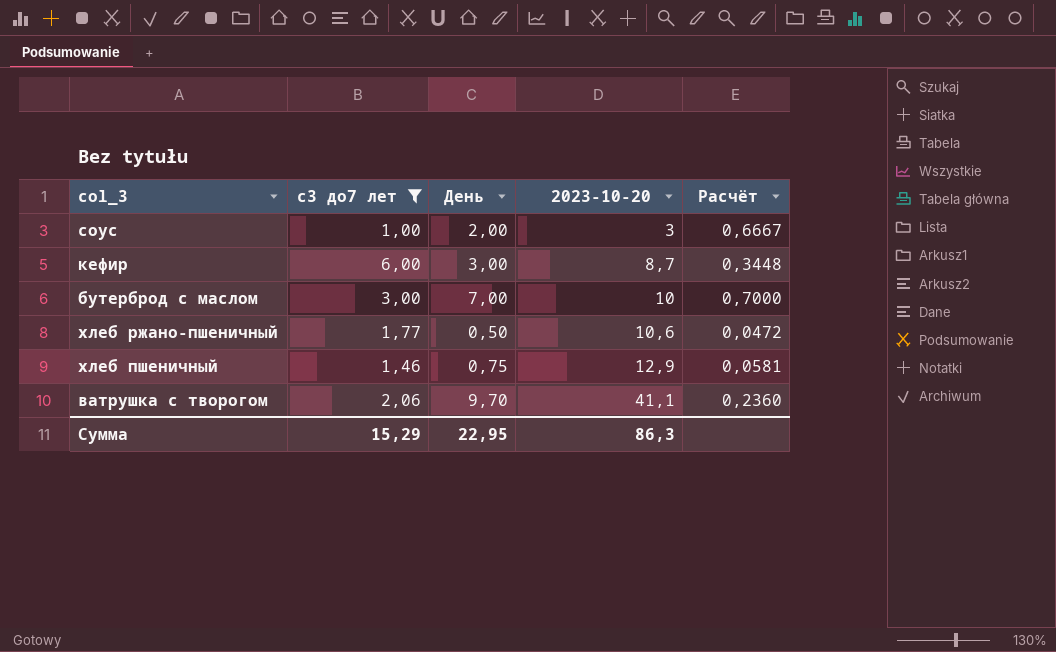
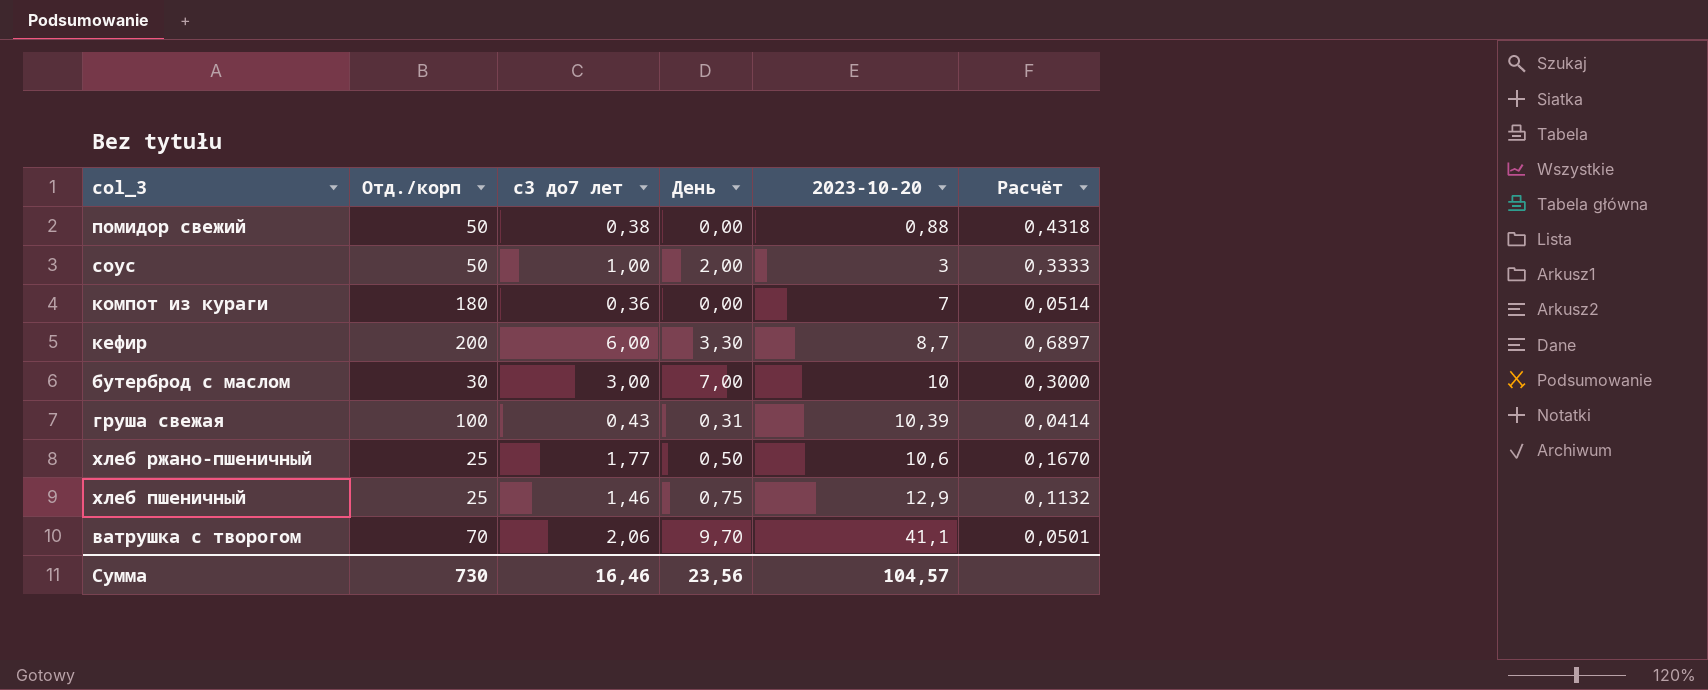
filter: с3 до7 лет >= 1,00 -> none
column Отд./корп | position: none -> 2
column Расчёт | formula: [День] / [2023-10-20] -> [с3 до7 лет] / [2023-10-20]
кефир | День: 3,00 -> 3,30
Сумма | с3 до7 лет: 15,29 -> 16,46
Сумма | День: 22,95 -> 23,56
Сумма | 2023-10-20: 86,3 -> 104,57

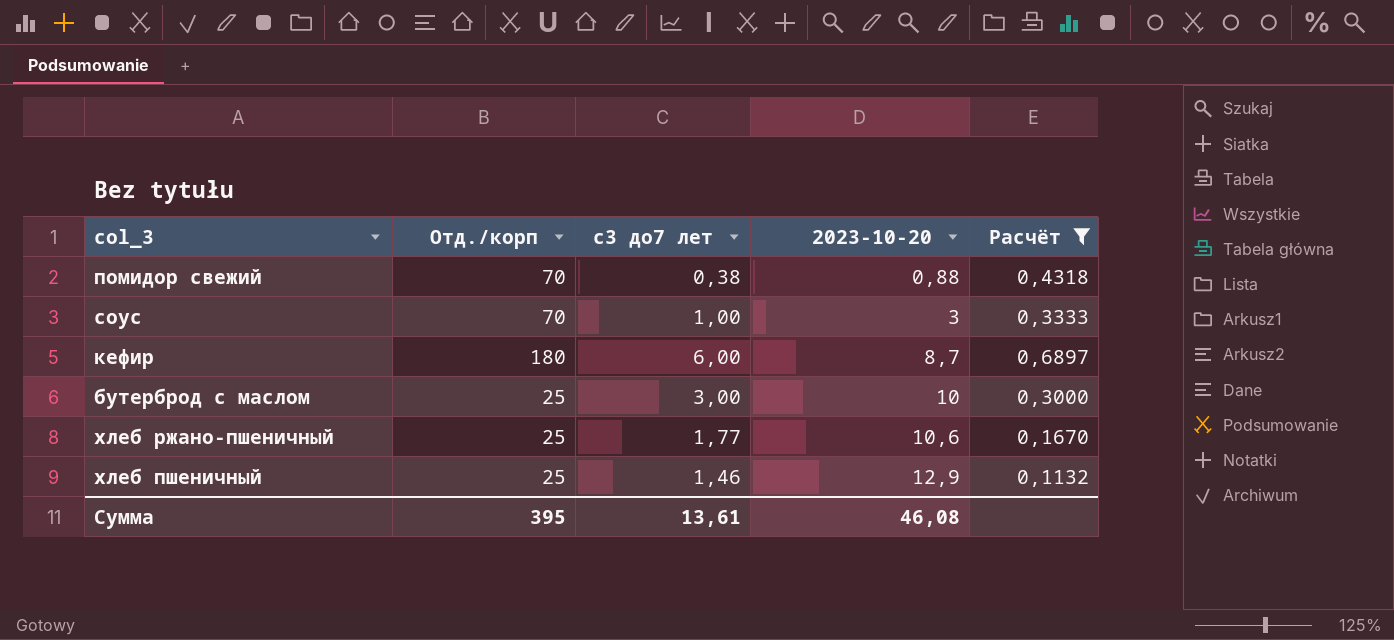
filter: none -> Расчёт >= 0,1132
column День | position: 4 -> none
помидор свежий | Отд./корп: 50 -> 70
соус | Отд./корп: 50 -> 70
кефир | Отд./корп: 200 -> 180
бутерброд с маслом | Отд./корп: 30 -> 25
Сумма | Отд./корп: 730 -> 395
Сумма | с3 до7 лет: 16,46 -> 13,61
Сумма | 2023-10-20: 104,57 -> 46,08

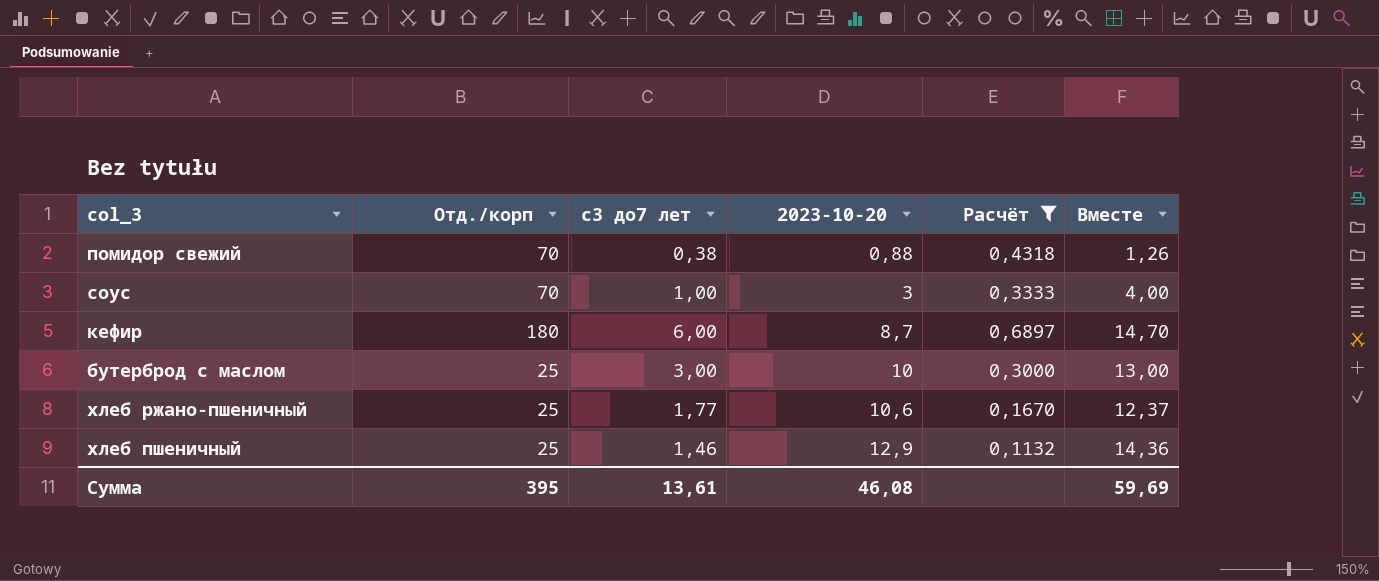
column Вместе | formula: none -> [с3 до7 лет] + [2023-10-20]

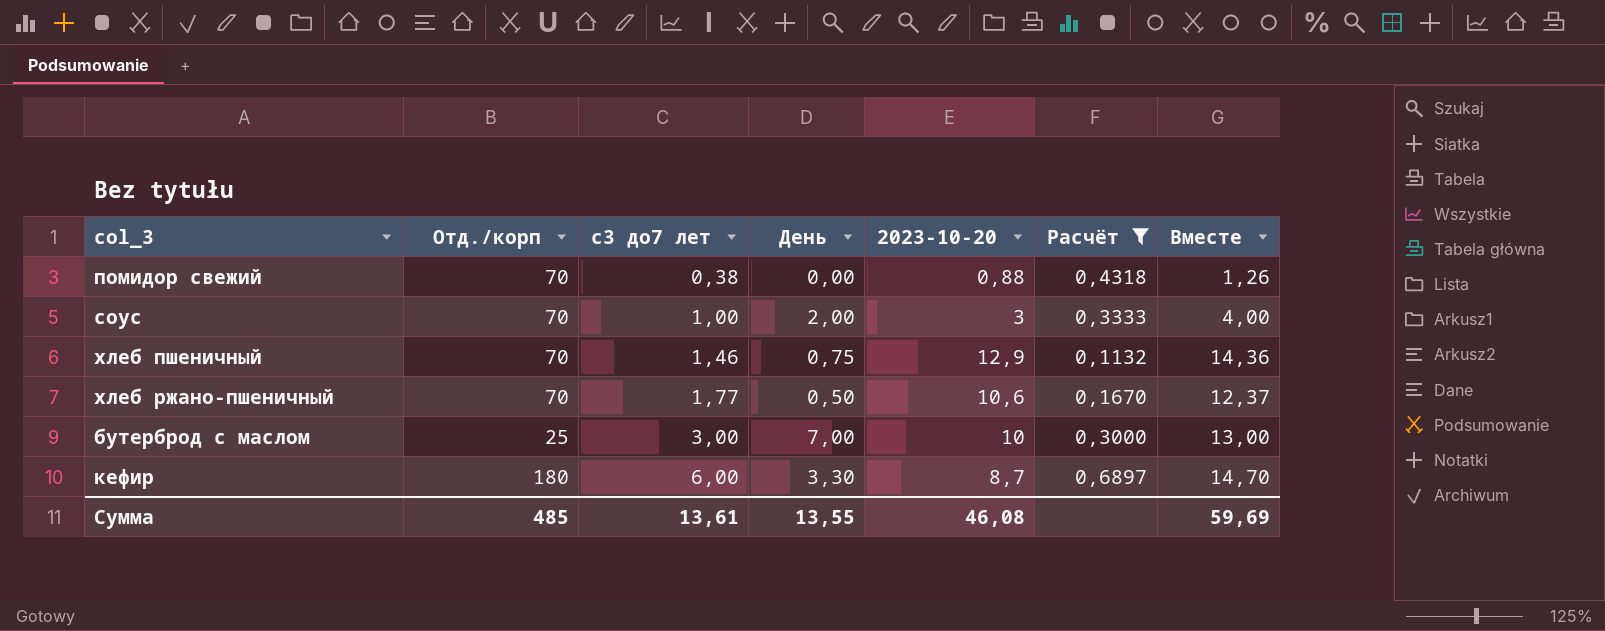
row order: 2023-10-20 ascending -> с3 до7 лет ascending
column День | position: none -> 4
хлеб пшеничный | Отд./корп: 25 -> 70
хлеб ржано-пшеничный | Отд./корп: 25 -> 70
Сумма | Отд./корп: 395 -> 485

